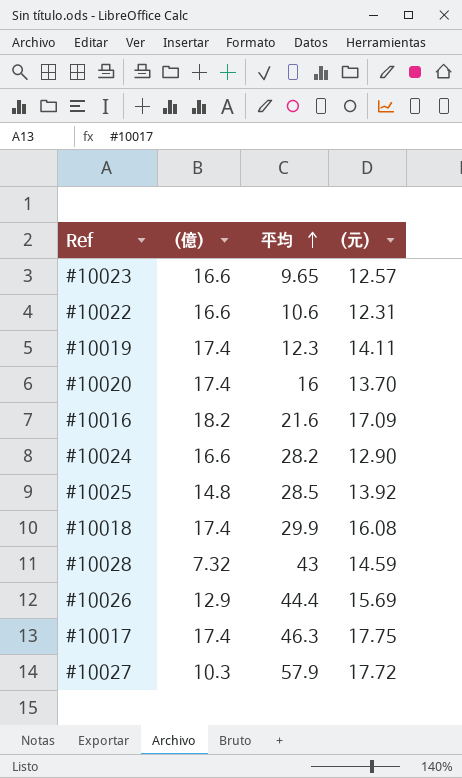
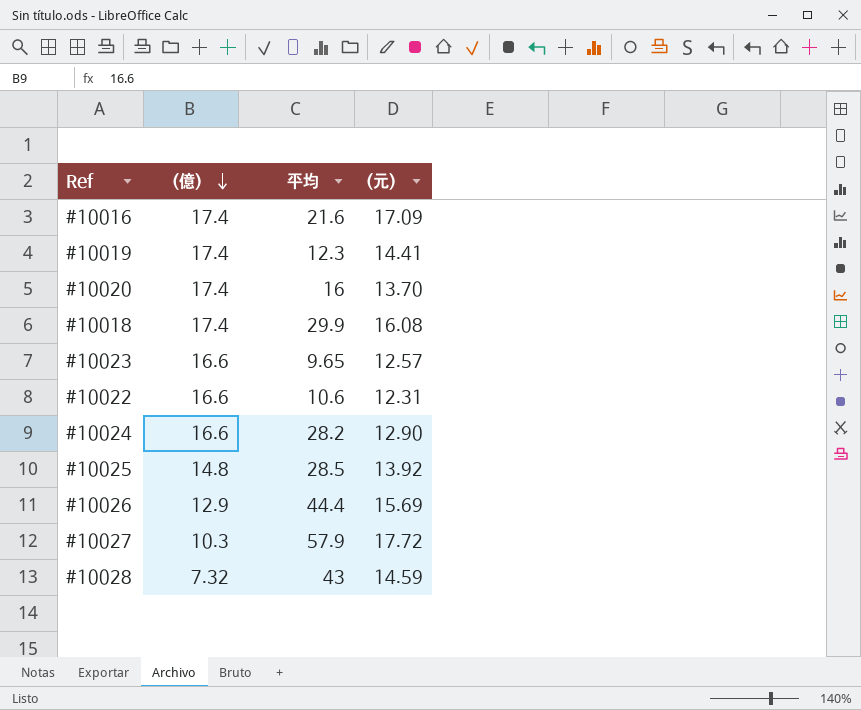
row order: 平均 ascending -> (億) descending
row #10017: 17.4 | 46.3 | 17.75 -> none
#10016 | (億): 18.2 -> 17.4
#10019 | (元): 14.11 -> 14.41

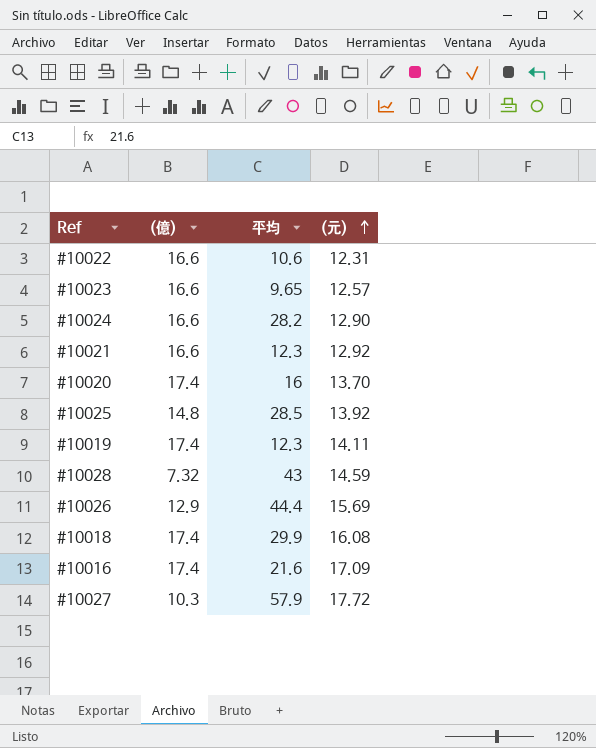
row order: (億) descending -> (元) ascending
row #10021: none -> 16.6 | 12.3 | 12.92
#10019 | (元): 14.41 -> 14.11

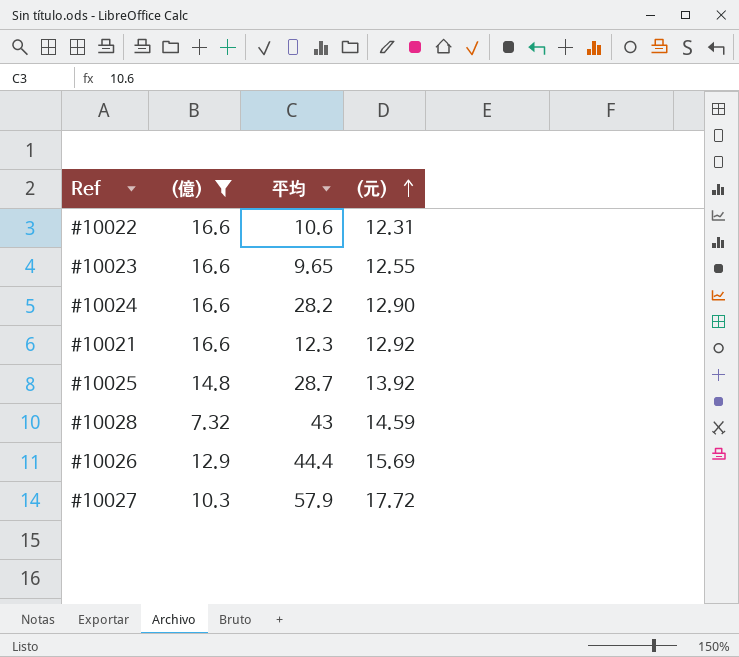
filter: none -> (億) != 17.4
#10023 | (元): 12.57 -> 12.55
#10025 | 平均: 28.5 -> 28.7

